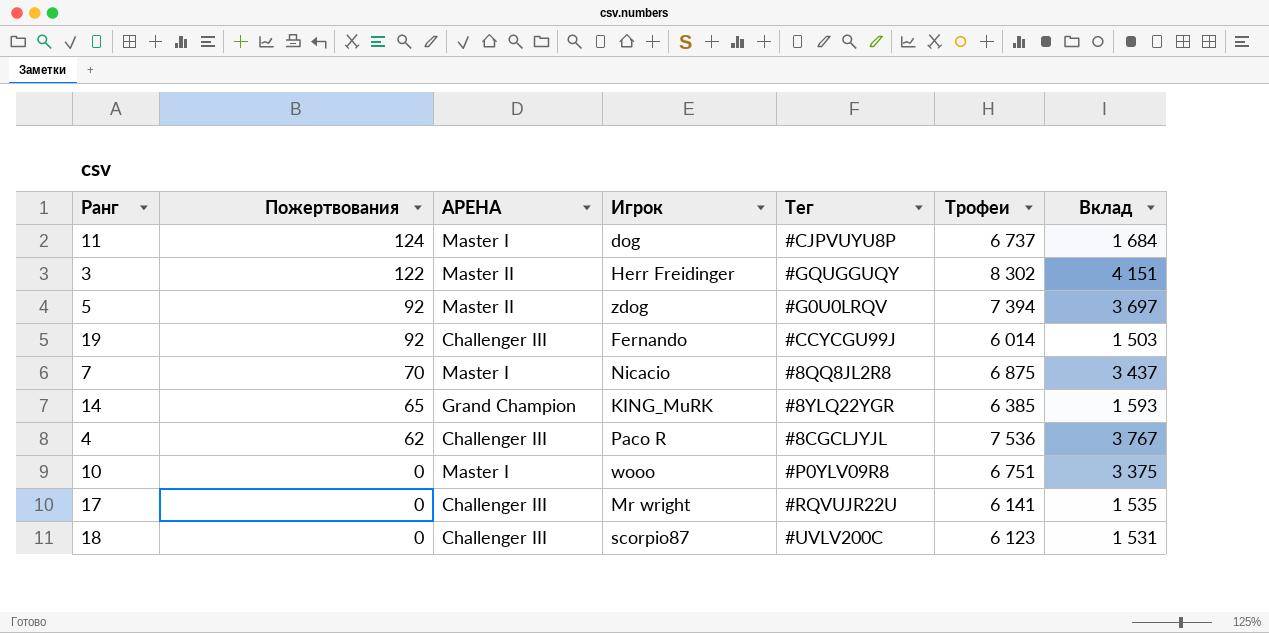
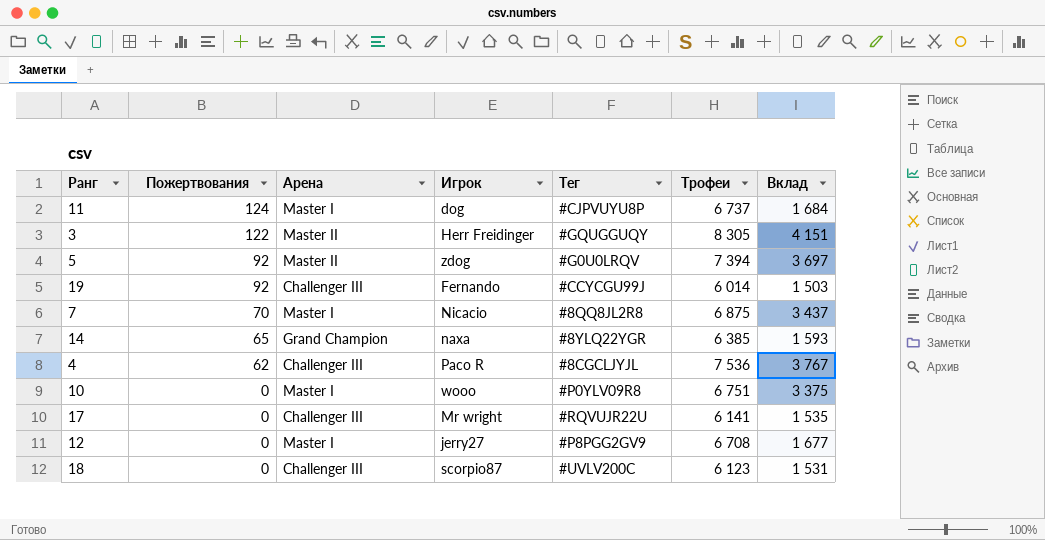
column name: АРЕНА -> Арена
3 | Трофеи: 8 302 -> 8 305
14 | Игрок: KING_MuRK -> naxa
row 12: none -> 0 | Master I | jerry27 | #P8PGG2GV9 | 6 708 | 1 677

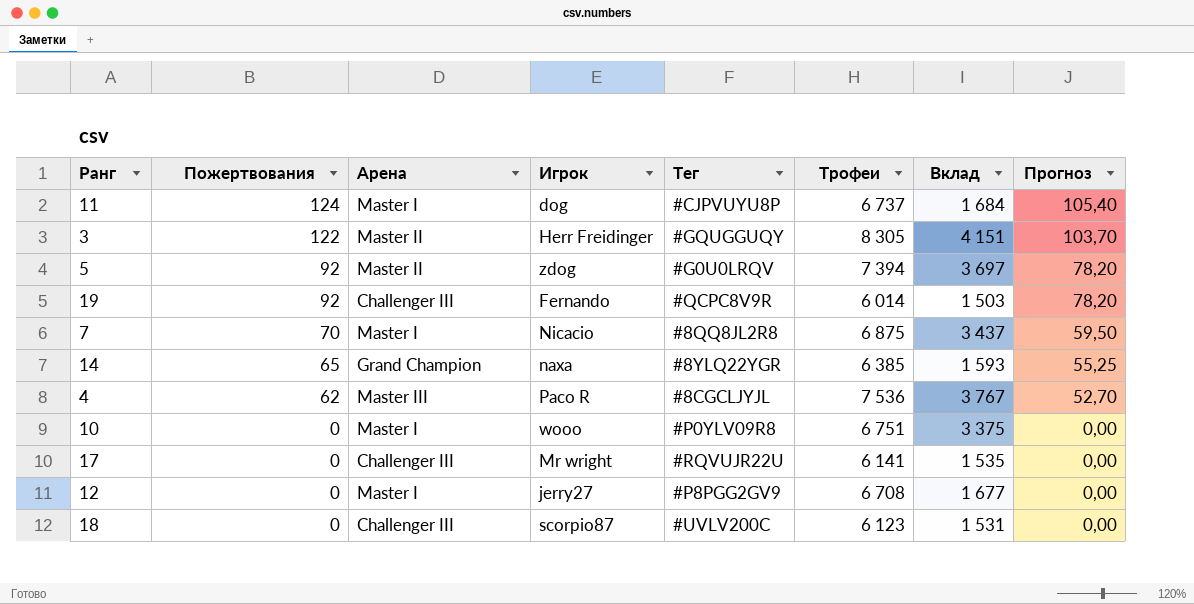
column Прогноз | formula: none -> [Пожертвования] * 0,85
19 | Тег: #CCYCGU99J -> #QCPC8V9R
4 | Арена: Challenger III -> Master III

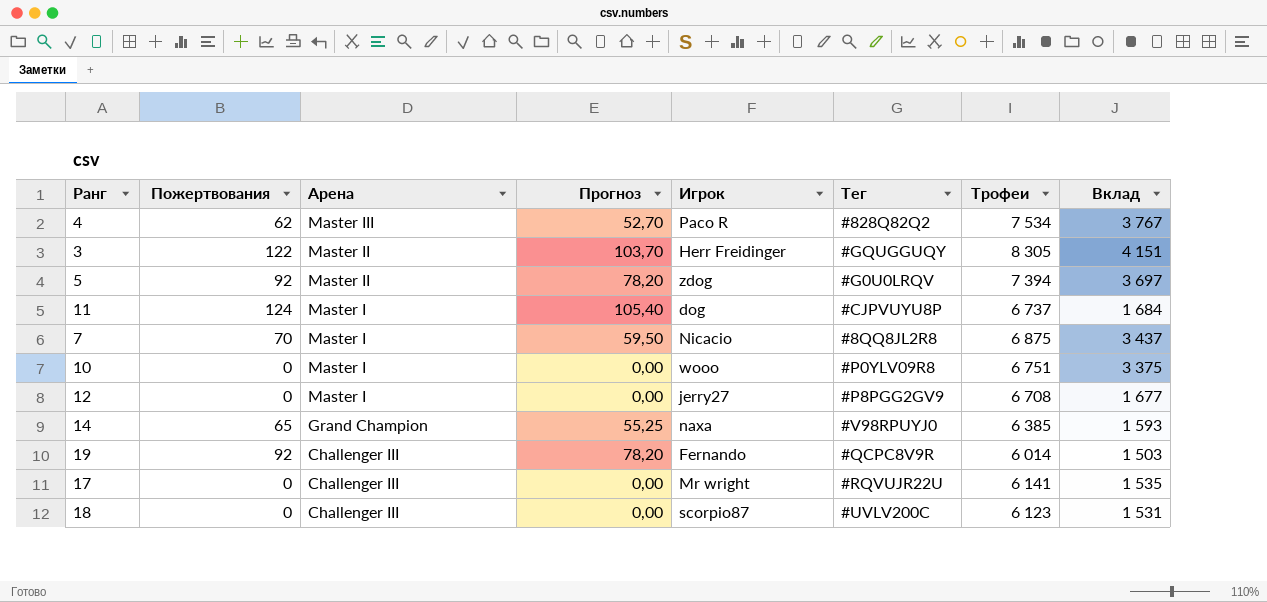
row order: Пожертвования descending -> Арена descending
column Прогноз | position: 8 -> 4
4 | Тег: #8CGCLJYJL -> #828Q82Q2
4 | Трофеи: 7 536 -> 7 534
14 | Тег: #8YLQ22YGR -> #V98RPUYJ0

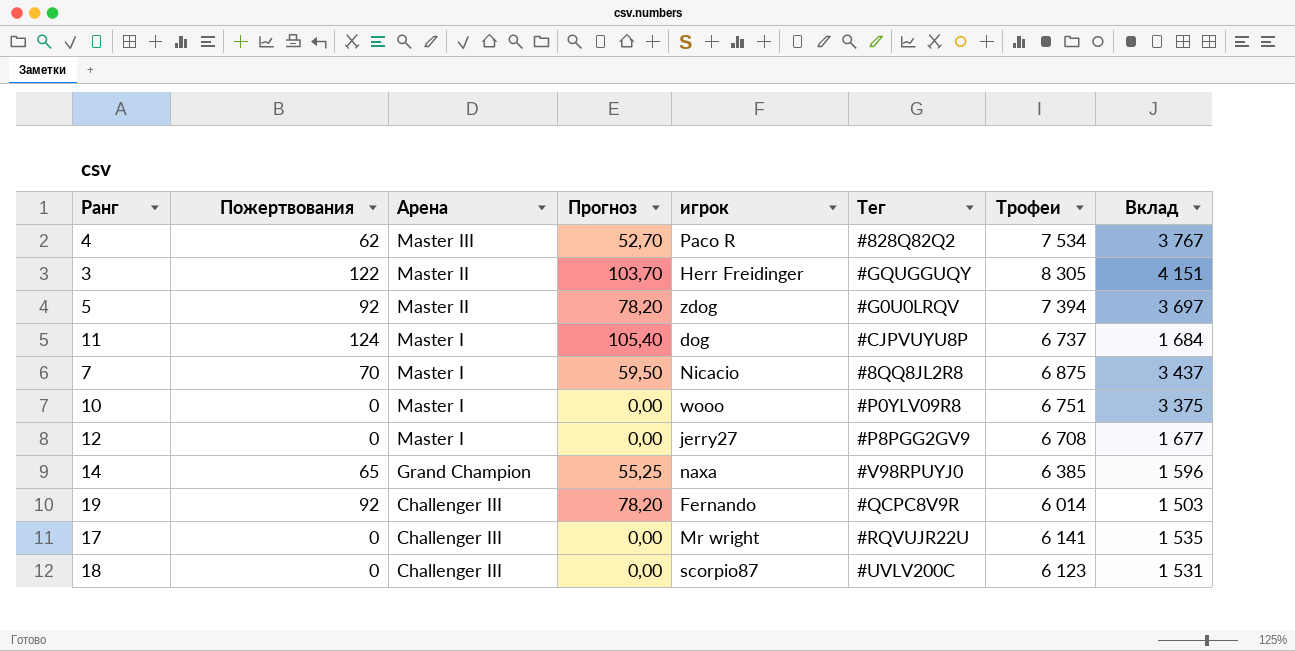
column name: Игрок -> игрок
14 | Вклад: 1 593 -> 1 596

